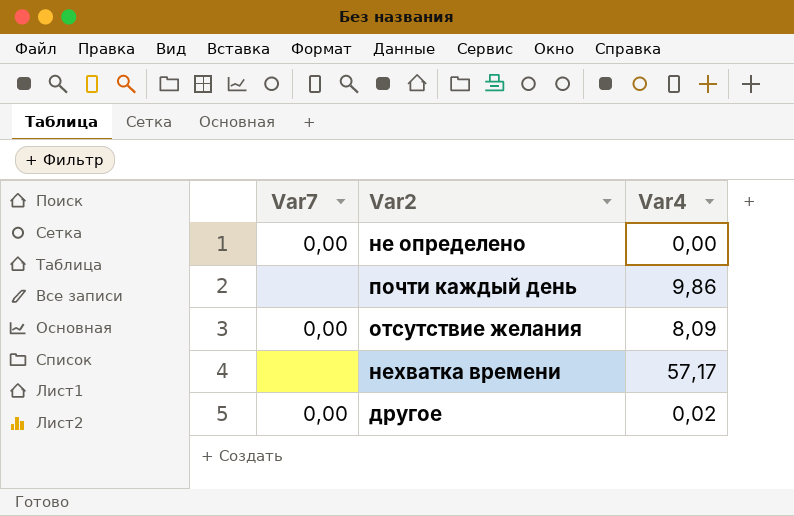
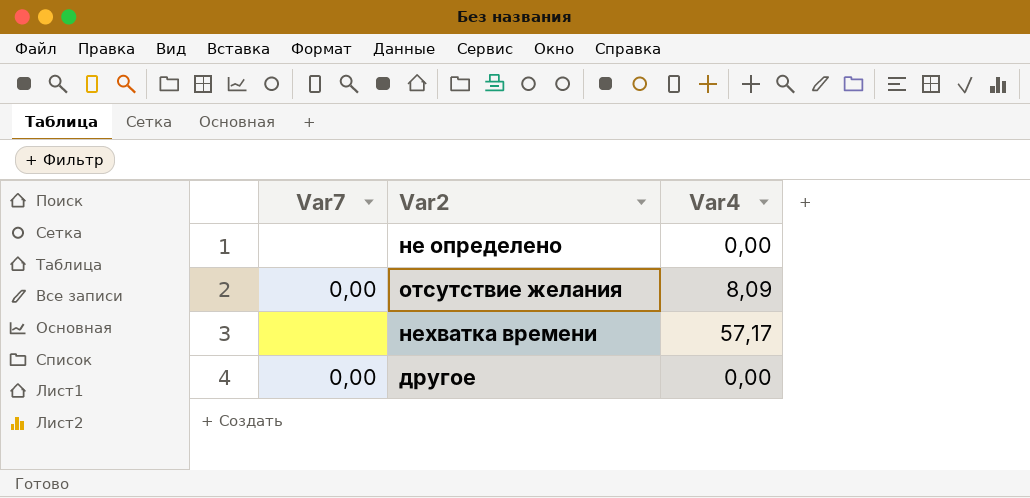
row почти каждый день: none | 9,86 -> none
не определено | Var7: 0,00 -> none
другое | Var4: 0,02 -> 0,00

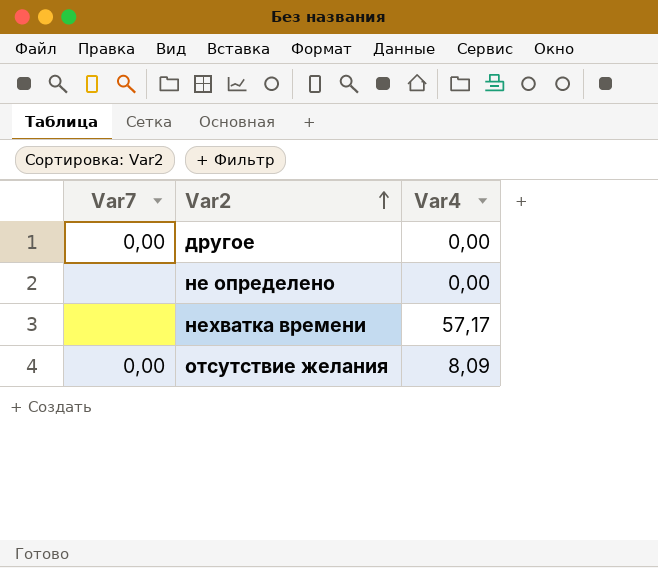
row order: none -> Var2 ascending

